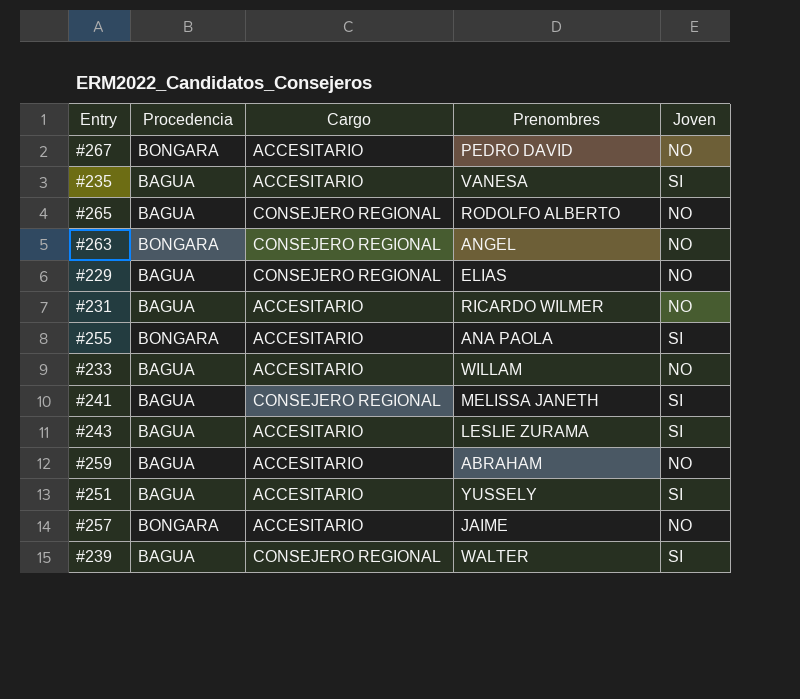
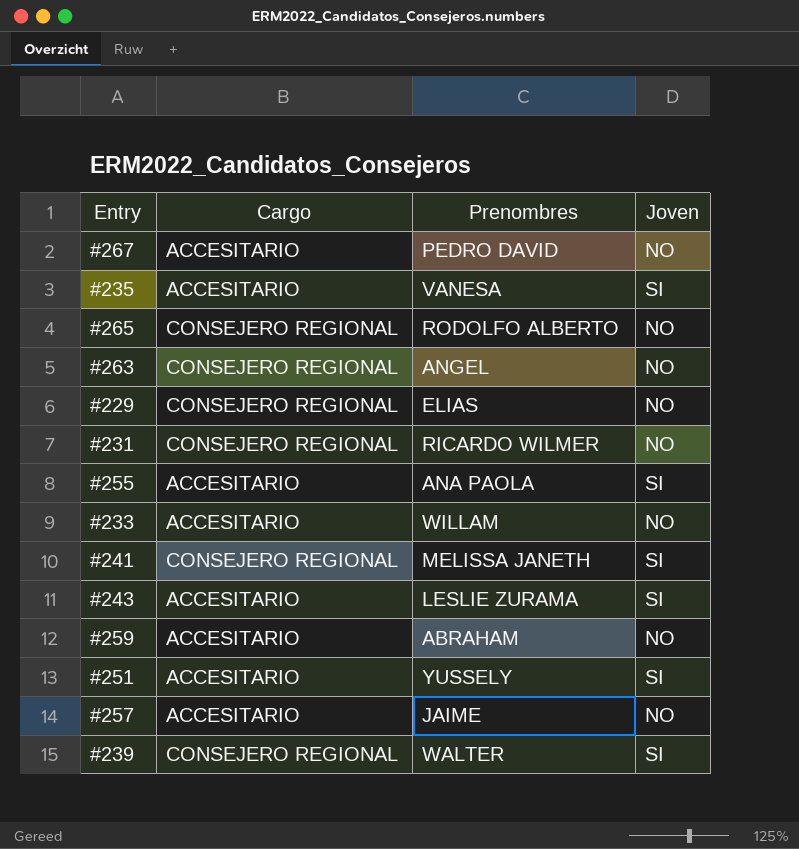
column Procedencia | position: 2 -> none
#231 | Cargo: ACCESITARIO -> CONSEJERO REGIONAL

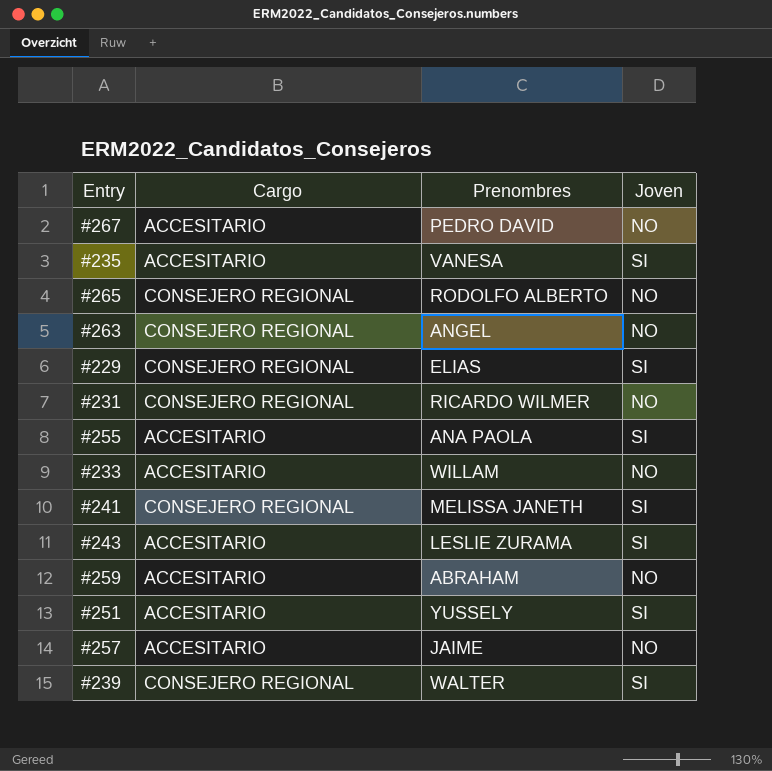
#229 | Joven: NO -> SI

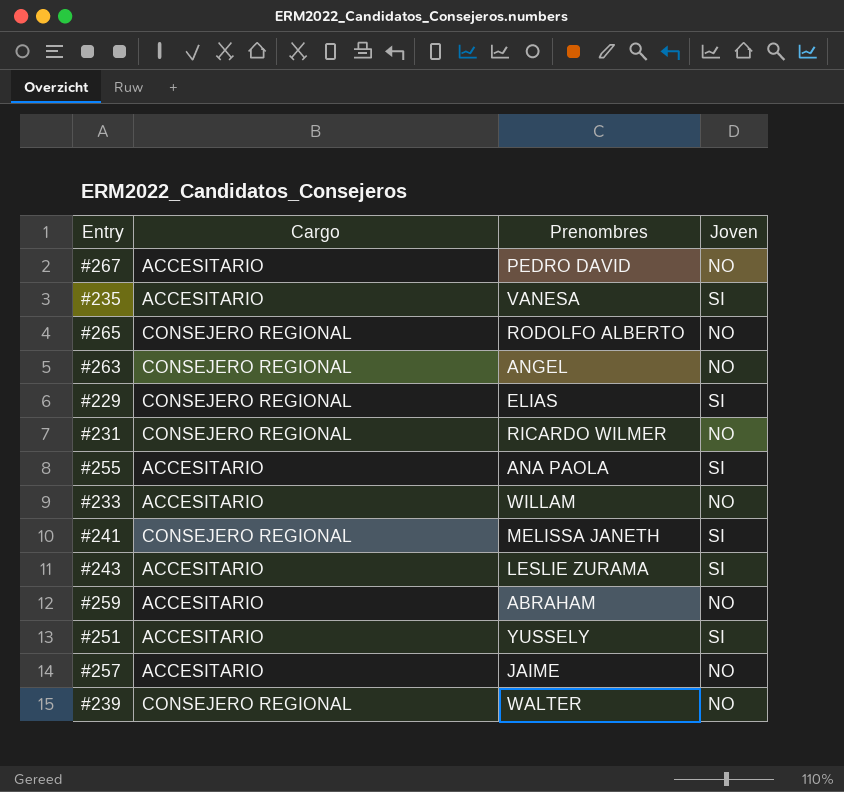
#239 | Joven: SI -> NO

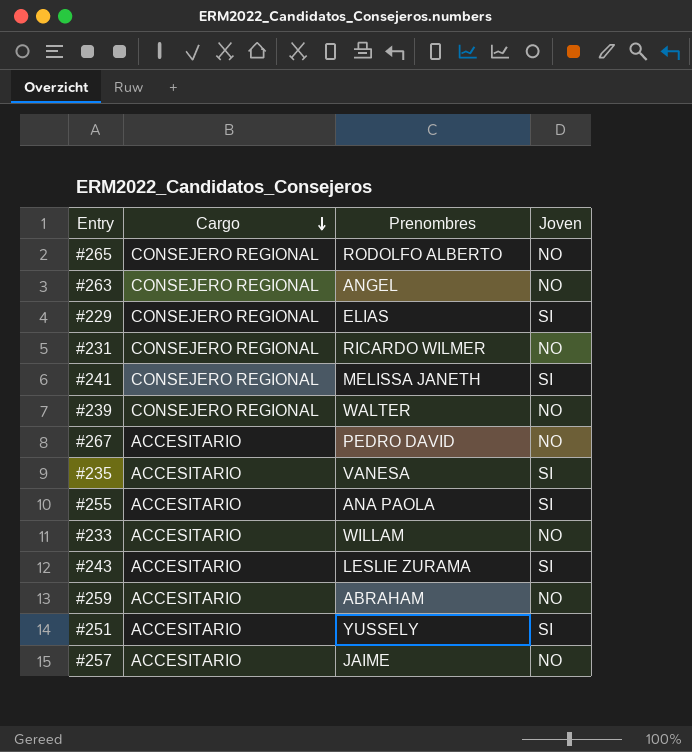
row order: none -> Cargo descending

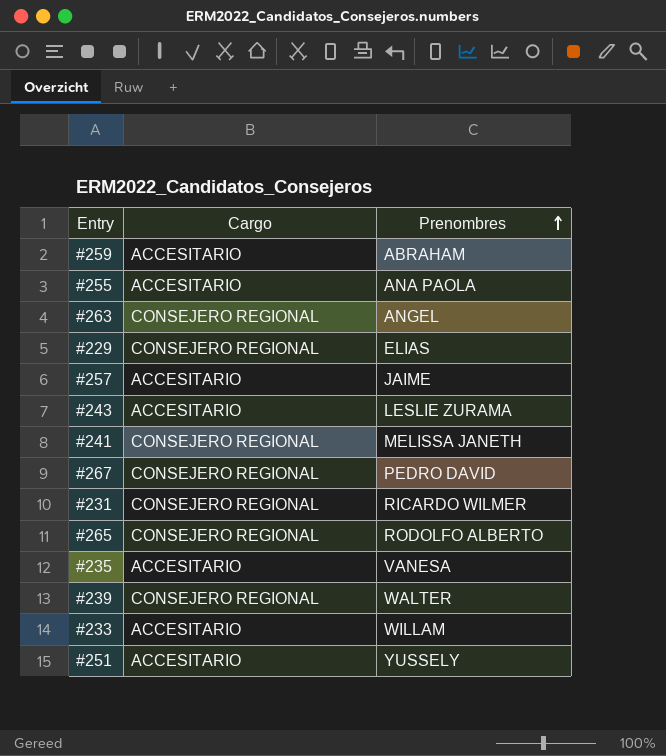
row order: Cargo descending -> Prenombres ascending
column Joven | position: 4 -> none
#267 | Cargo: ACCESITARIO -> CONSEJERO REGIONAL

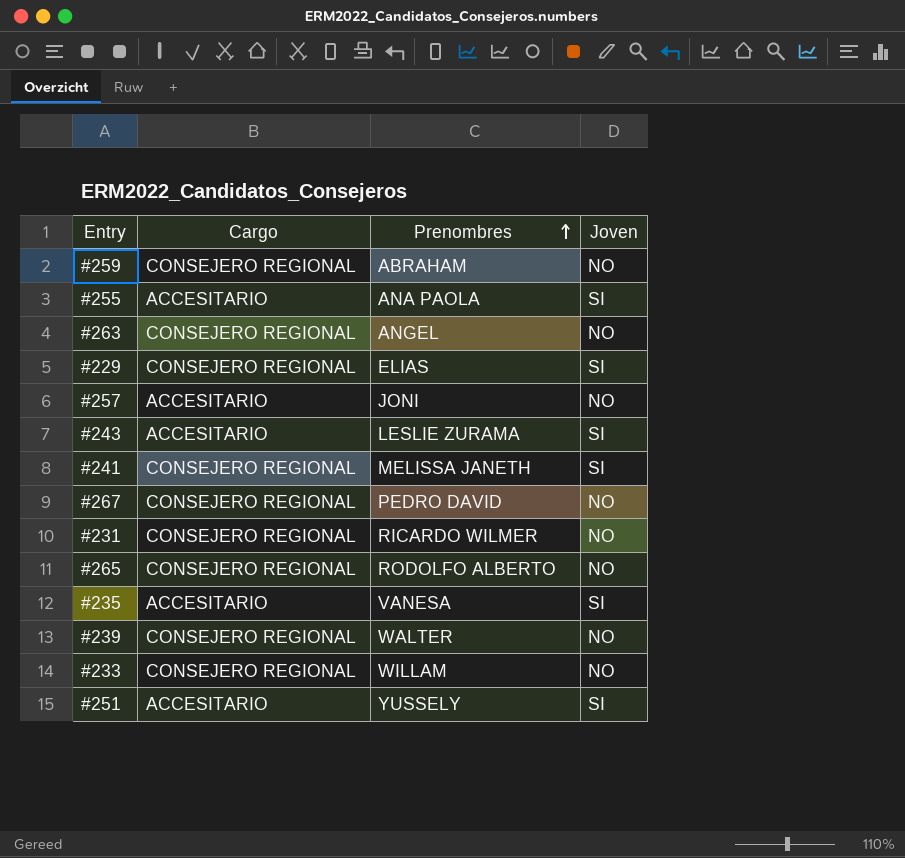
column Joven | position: none -> 4
#259 | Cargo: ACCESITARIO -> CONSEJERO REGIONAL
#257 | Prenombres: JAIME -> JONI
#233 | Cargo: ACCESITARIO -> CONSEJERO REGIONAL

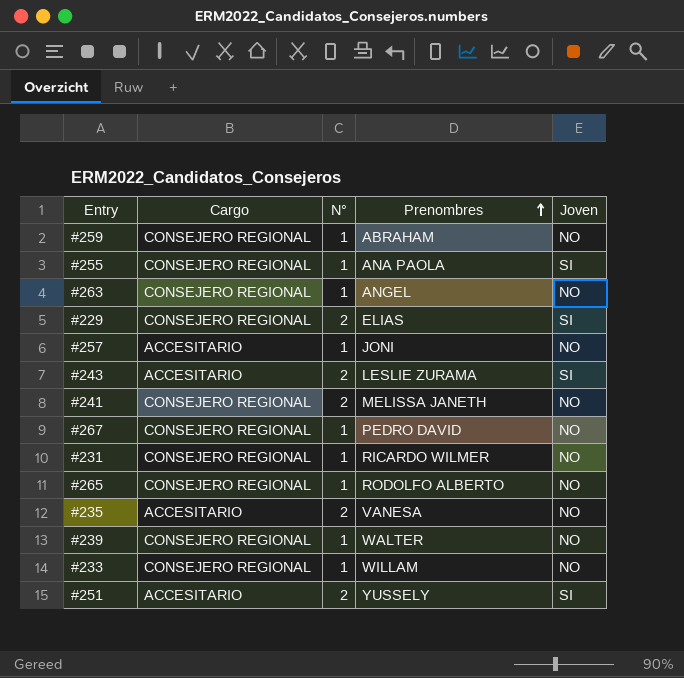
column N° | position: none -> 3
#255 | Cargo: ACCESITARIO -> CONSEJERO REGIONAL
#241 | Joven: SI -> NO
#235 | Joven: SI -> NO

